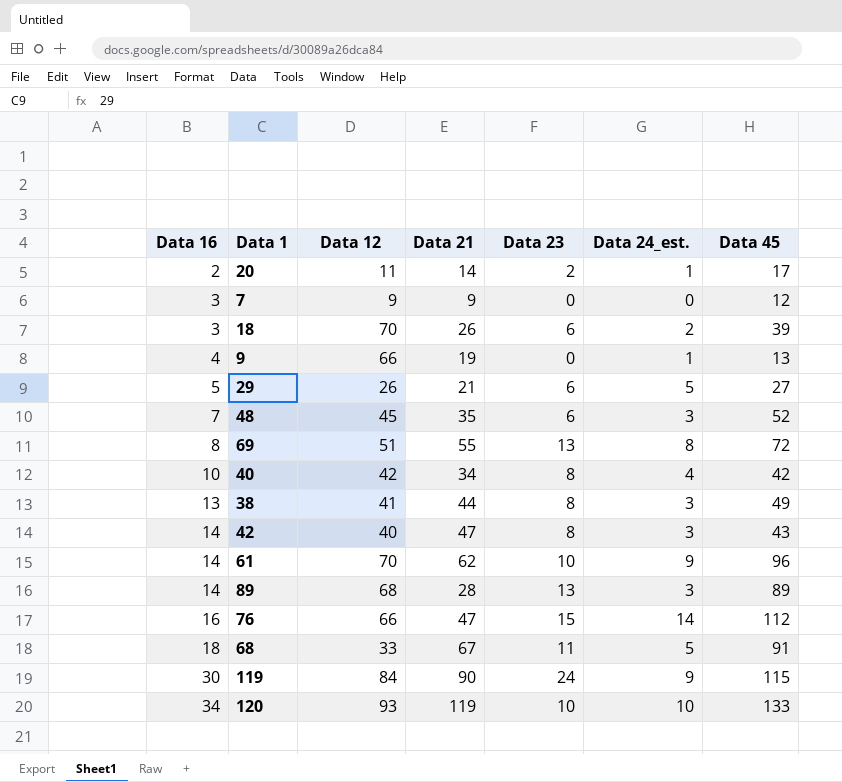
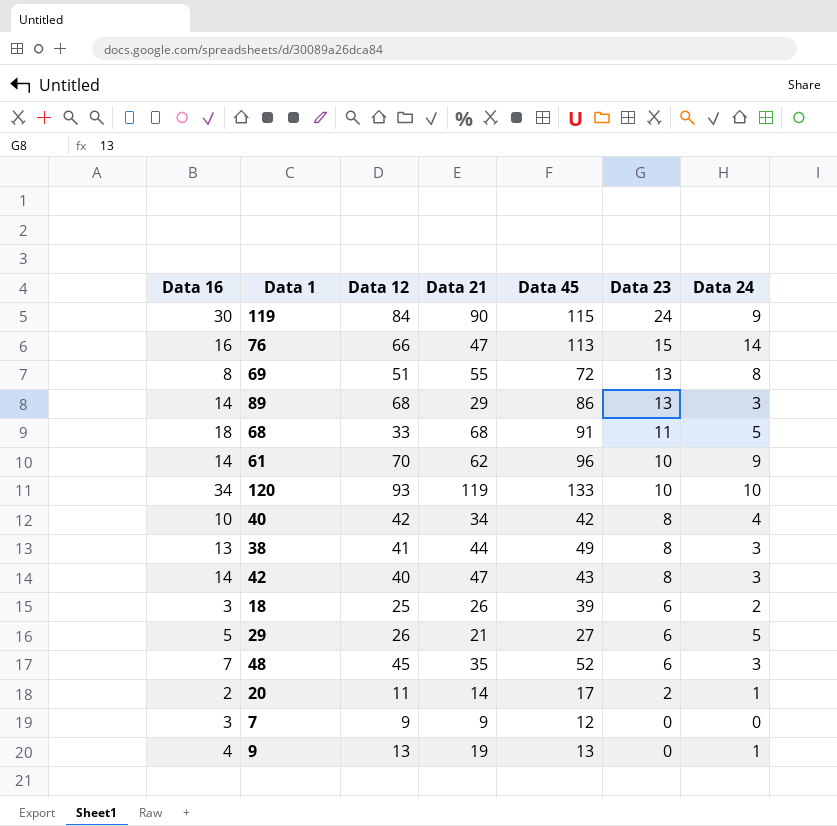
row order: Data 16 ascending -> Data 23 descending
column Data 45 | position: 7 -> 5
column name: Data 24_est. -> Data 24
76 | Data 45: 112 -> 113
89 | Data 21: 28 -> 29
89 | Data 45: 89 -> 86
68 | Data 21: 67 -> 68
18 | Data 12: 70 -> 25
9 | Data 12: 66 -> 13

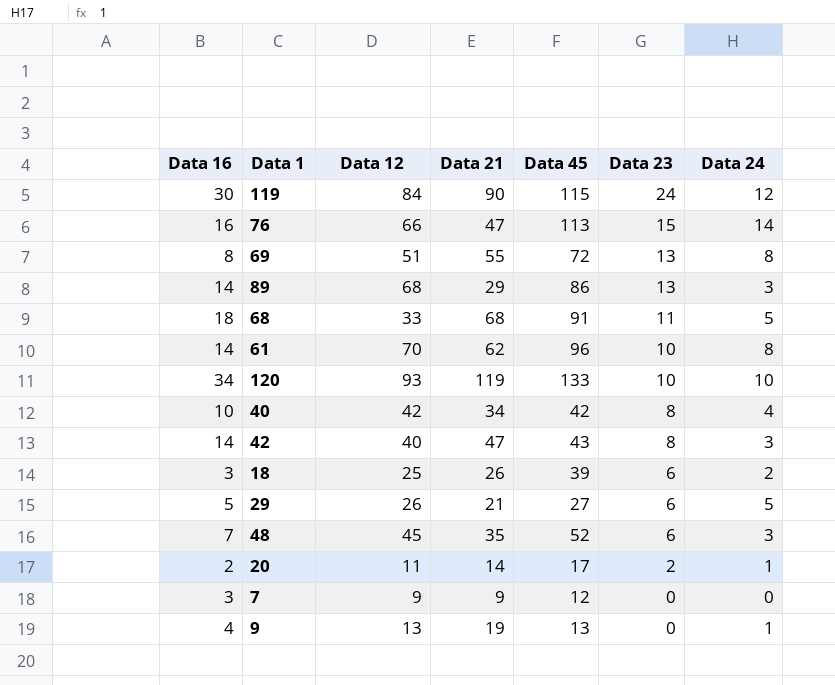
row 38: 13 | 41 | 44 | 49 | 8 | 3 -> none
119 | Data 24: 9 -> 12
61 | Data 24: 9 -> 8

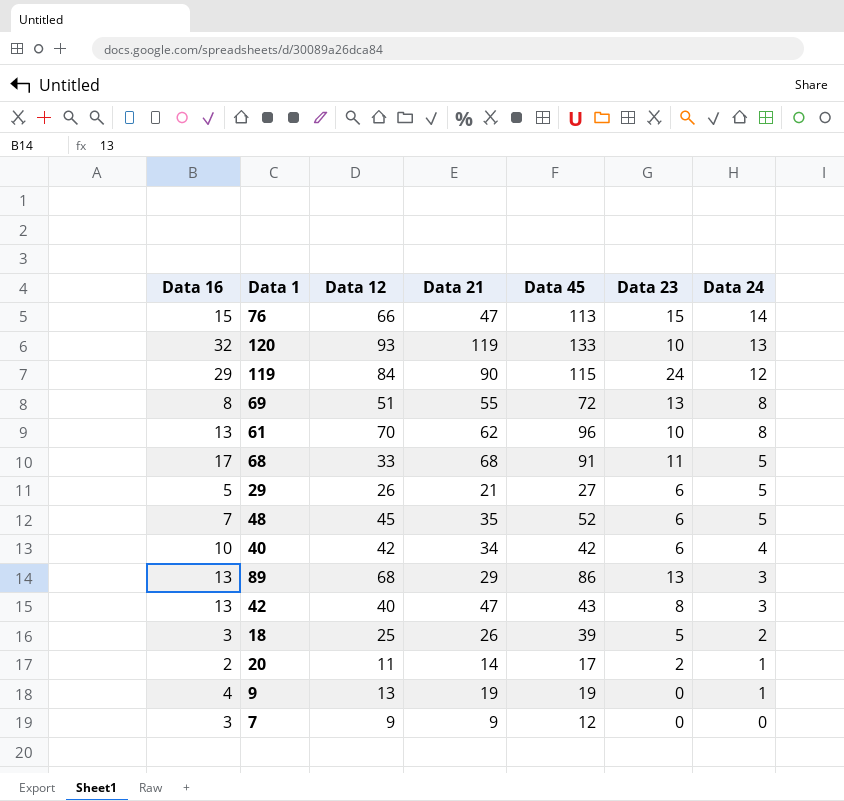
row order: Data 23 descending -> Data 24 descending
76 | Data 16: 16 -> 15
120 | Data 16: 34 -> 32
120 | Data 24: 10 -> 13
119 | Data 16: 30 -> 29
61 | Data 16: 14 -> 13
68 | Data 16: 18 -> 17
48 | Data 24: 3 -> 5
40 | Data 23: 8 -> 6
89 | Data 16: 14 -> 13
42 | Data 16: 14 -> 13
18 | Data 23: 6 -> 5
9 | Data 45: 13 -> 19

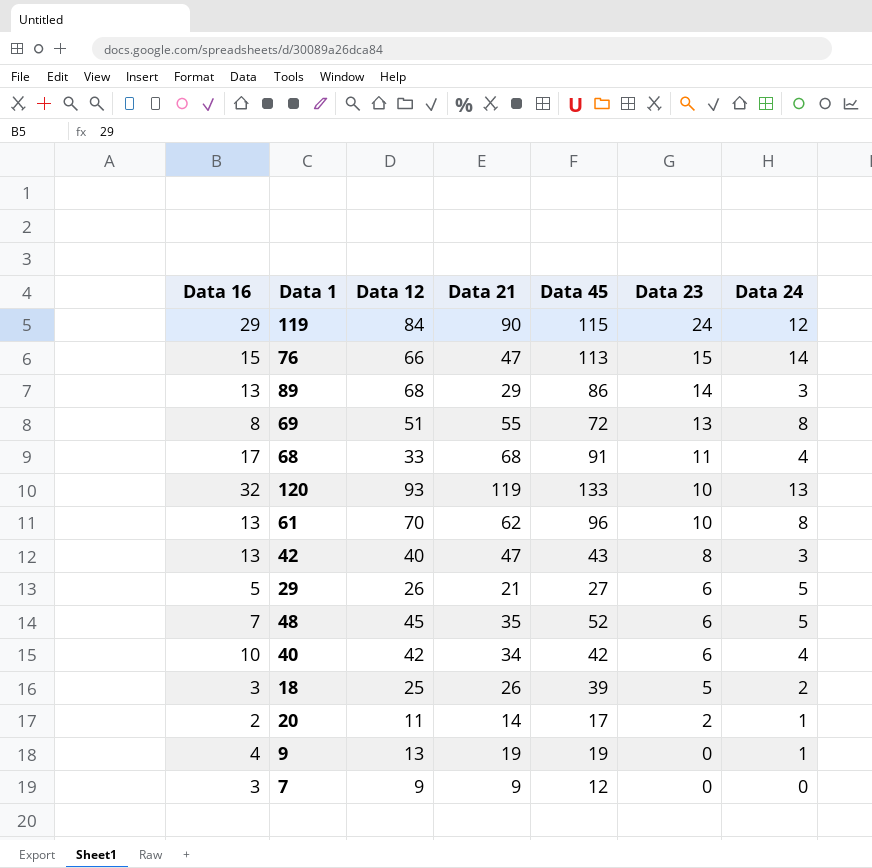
row order: Data 24 descending -> Data 23 descending
89 | Data 23: 13 -> 14
68 | Data 24: 5 -> 4

